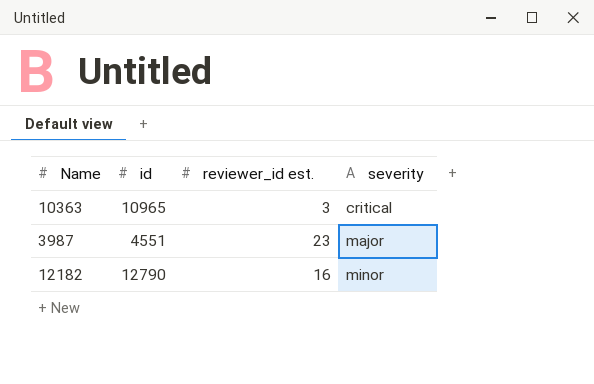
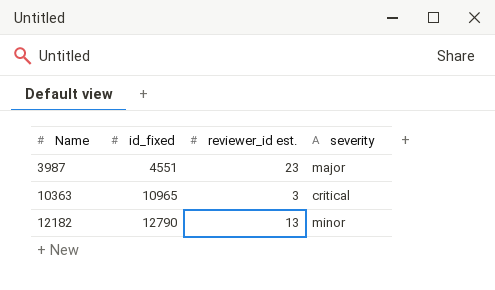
row order: severity ascending -> Name ascending
column name: id -> id_fixed
12182 | reviewer_id est.: 16 -> 13

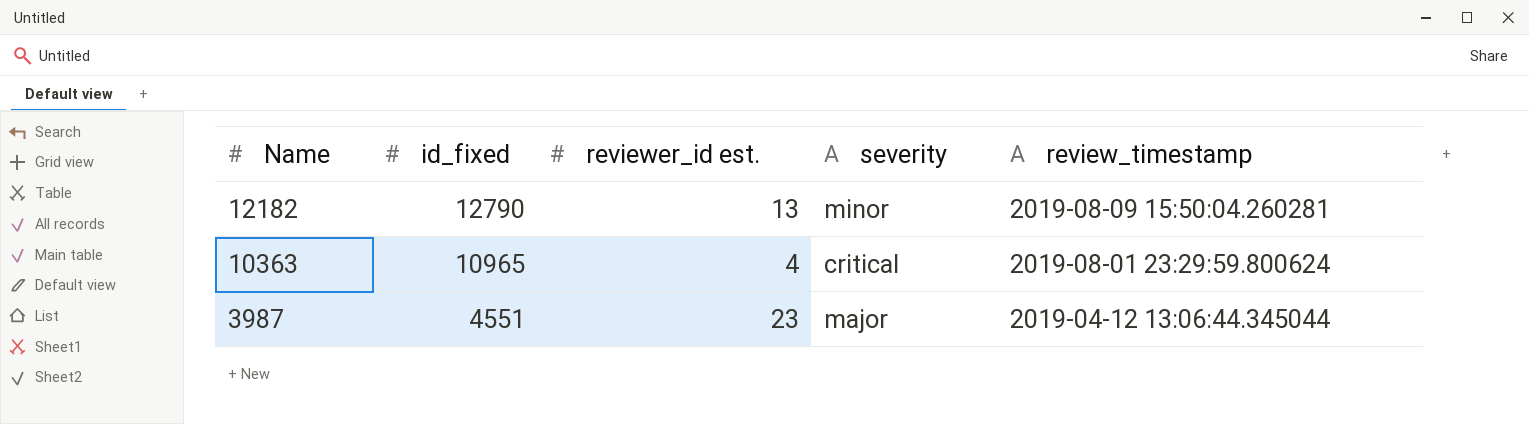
row order: Name ascending -> Name descending
column review_timestamp | position: none -> 5
10363 | reviewer_id est.: 3 -> 4

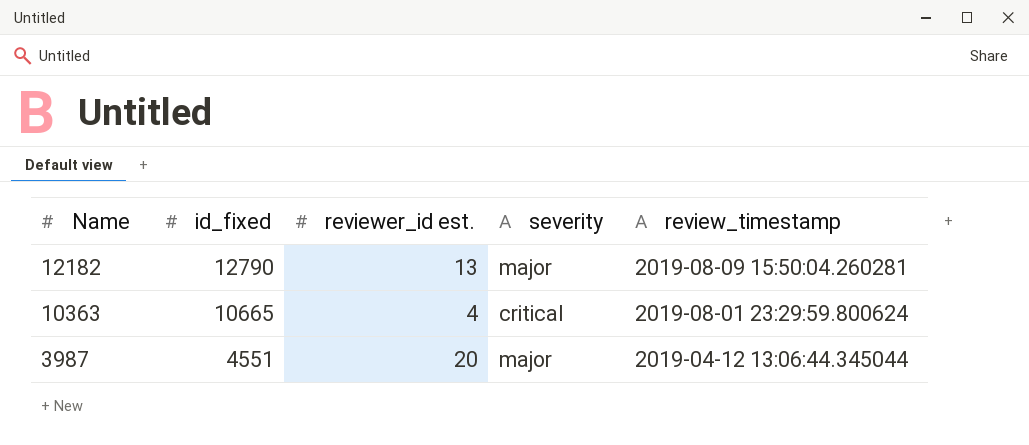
12182 | severity: minor -> major
10363 | id_fixed: 10965 -> 10665
3987 | reviewer_id est.: 23 -> 20

